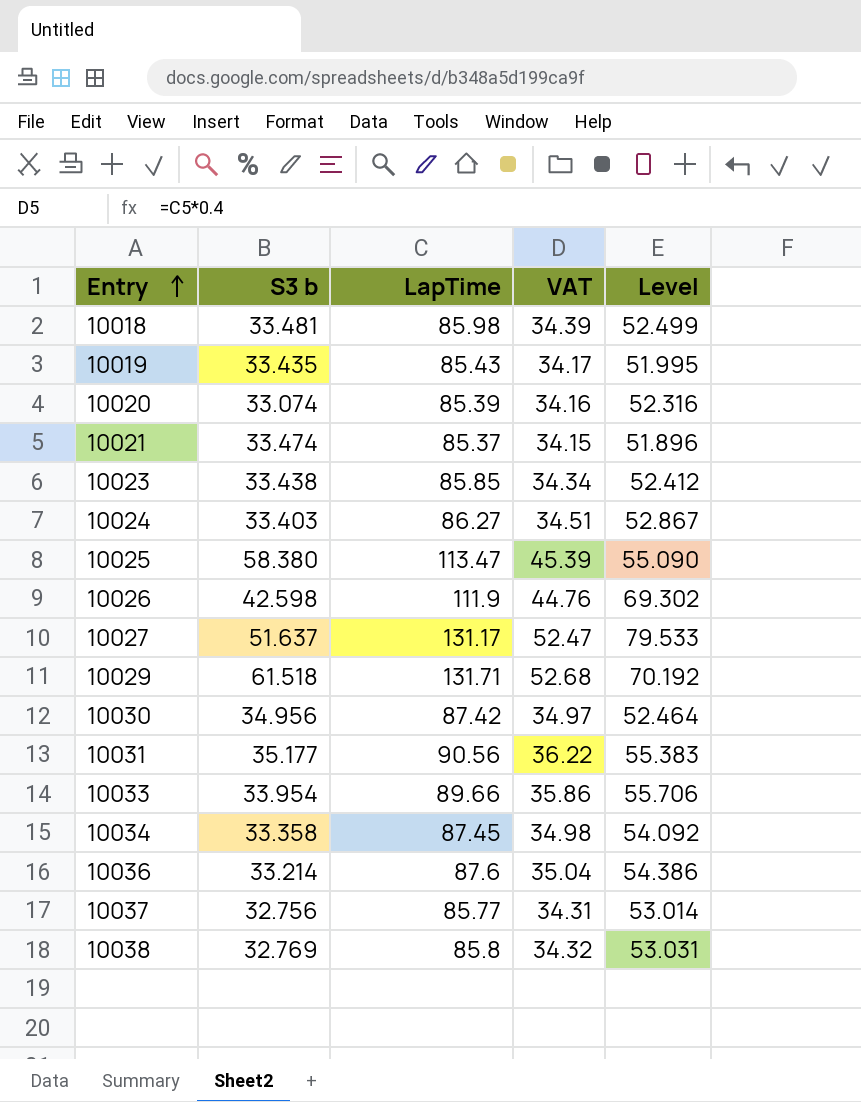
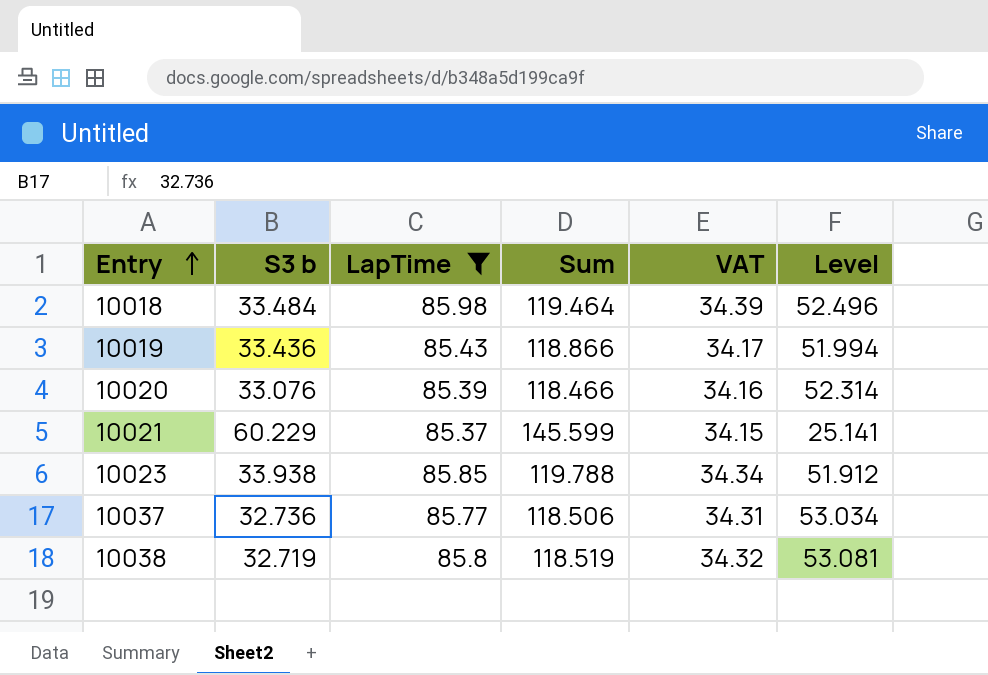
filter: none -> LapTime <= 85.98
column Sum | formula: none -> [S3 b] + [LapTime]
10018 | S3 b: 33.481 -> 33.484
10018 | Level: 52.499 -> 52.496
10019 | S3 b: 33.435 -> 33.436
10019 | Level: 51.995 -> 51.994
10020 | S3 b: 33.074 -> 33.076
10020 | Level: 52.316 -> 52.314
10021 | S3 b: 33.474 -> 60.229
10021 | Level: 51.896 -> 25.141
10023 | S3 b: 33.438 -> 33.938
10023 | Level: 52.412 -> 51.912
10037 | S3 b: 32.756 -> 32.736
10037 | Level: 53.014 -> 53.034
10038 | S3 b: 32.769 -> 32.719
10038 | Level: 53.031 -> 53.081

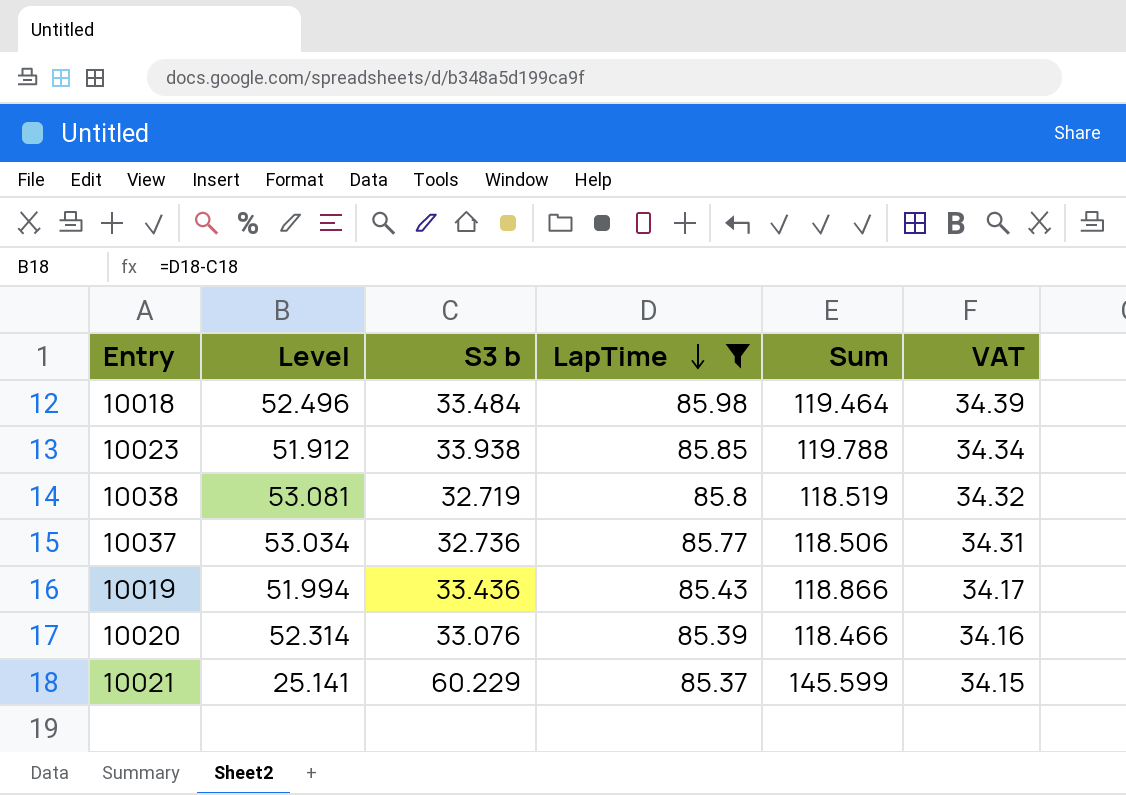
row order: Entry ascending -> LapTime descending
column Level | position: 6 -> 2

